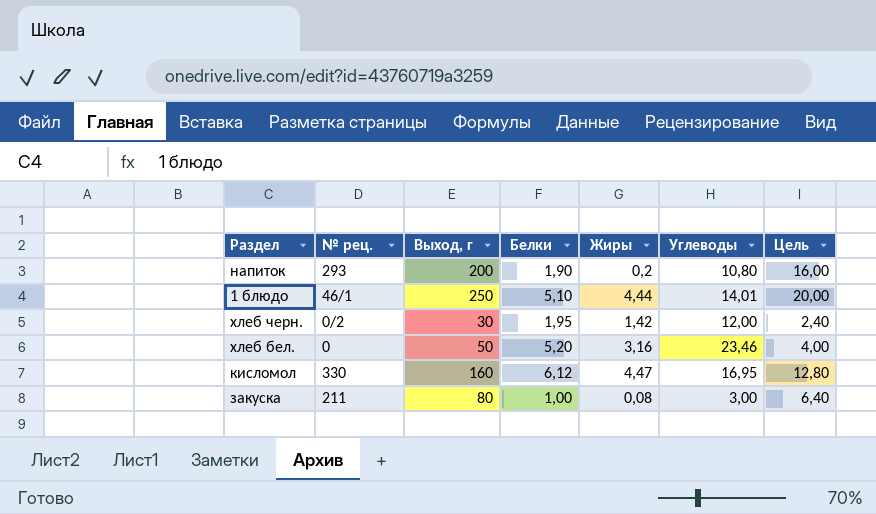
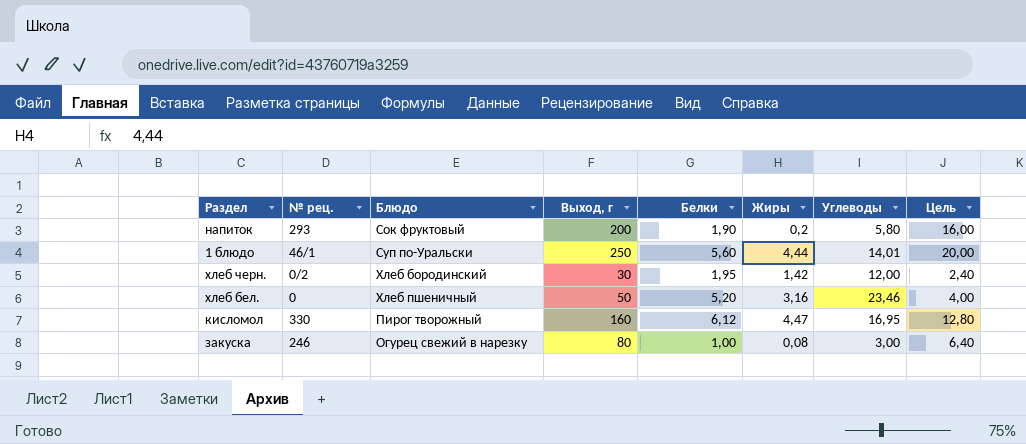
column Блюдо | position: none -> 3
напиток | Углеводы: 10,80 -> 5,80
1 блюдо | Белки: 5,10 -> 5,60
закуска | № рец.: 211 -> 246

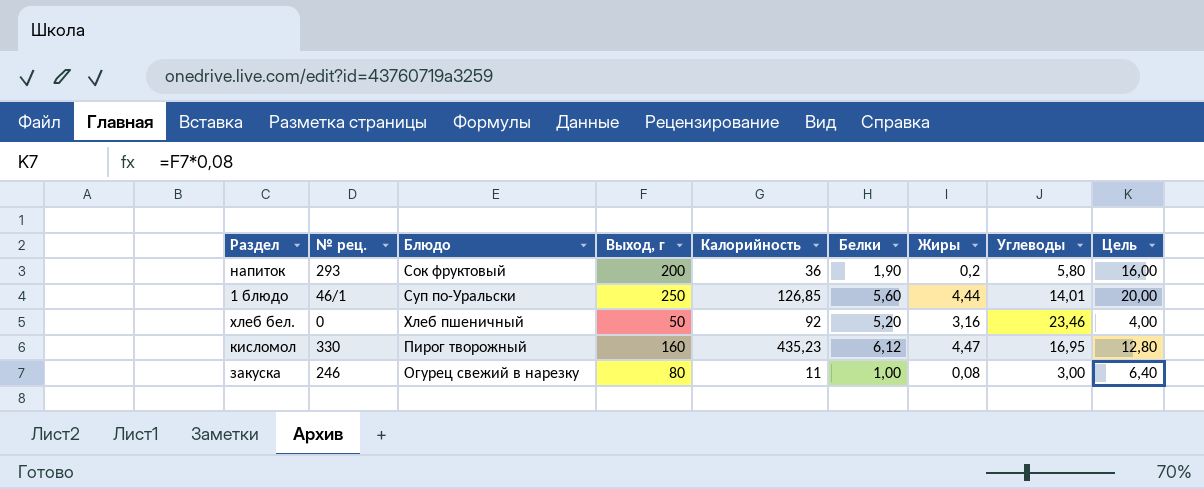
column Калорийность | position: none -> 5
row хлеб черн.: 0/2 | Хлеб бородинский | 30 | 1,95 | 1,42 | 12,00 | 2,40 -> none

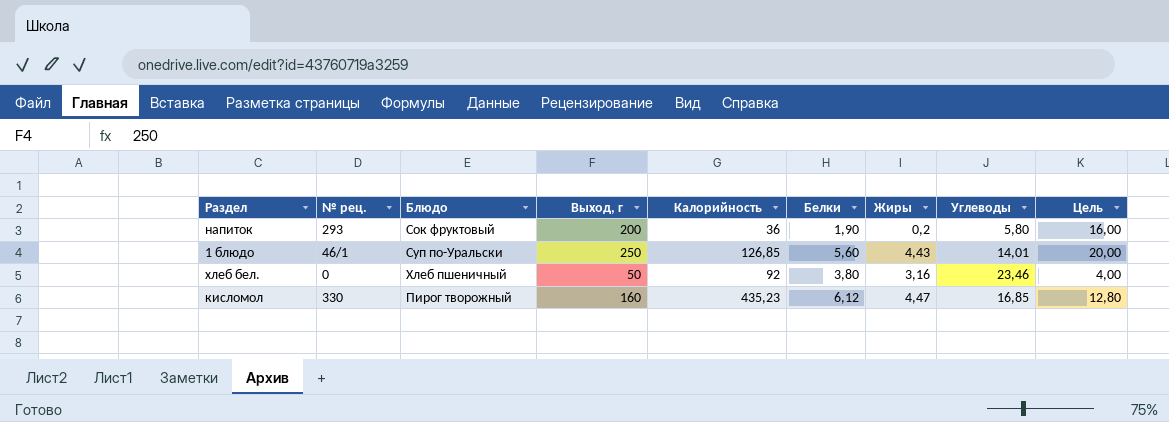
row закуска: 246 | Огурец свежий в нарезку | 80 | 11 | 1,00 | 0,08 | 3,00 | 6,40 -> none
1 блюдо | Жиры: 4,44 -> 4,43
хлеб бел. | Белки: 5,20 -> 3,80
кисломол | Углеводы: 16,95 -> 16,85

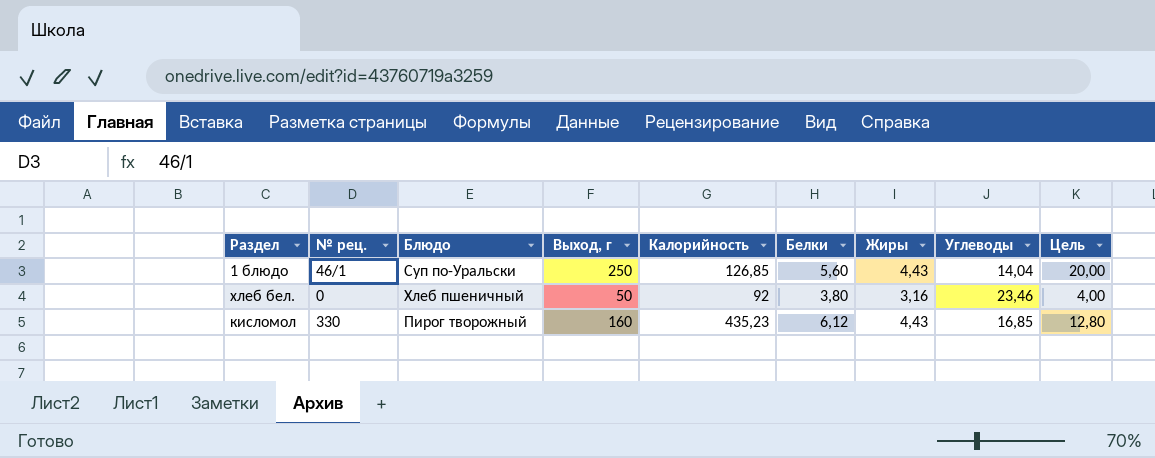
row напиток: 293 | Сок фруктовый | 200 | 36 | 1,90 | 0,2 | 5,80 | 16,00 -> none
1 блюдо | Углеводы: 14,01 -> 14,04
кисломол | Жиры: 4,47 -> 4,43

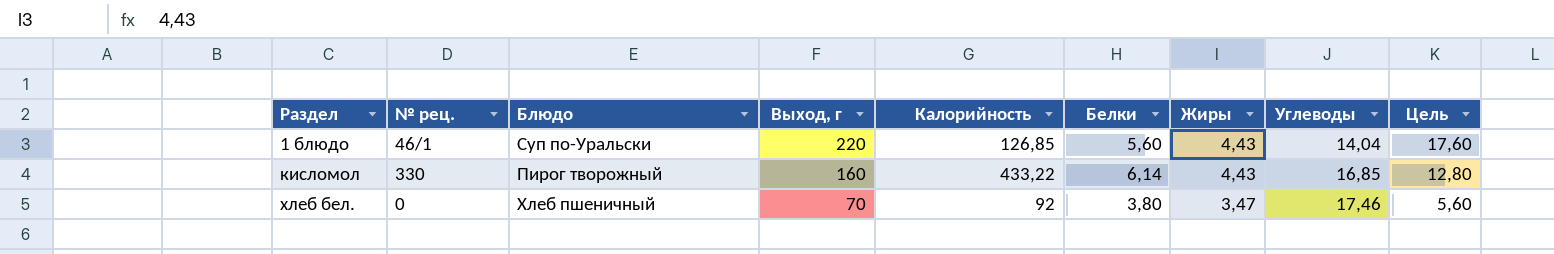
row order: none -> Раздел ascending
1 блюдо | Выход, г: 250 -> 220
1 блюдо | Цель: 20,00 -> 17,60
кисломол | Калорийность: 435,23 -> 433,22
кисломол | Белки: 6,12 -> 6,14
хлеб бел. | Выход, г: 50 -> 70
хлеб бел. | Жиры: 3,16 -> 3,47
хлеб бел. | Углеводы: 23,46 -> 17,46
хлеб бел. | Цель: 4,00 -> 5,60

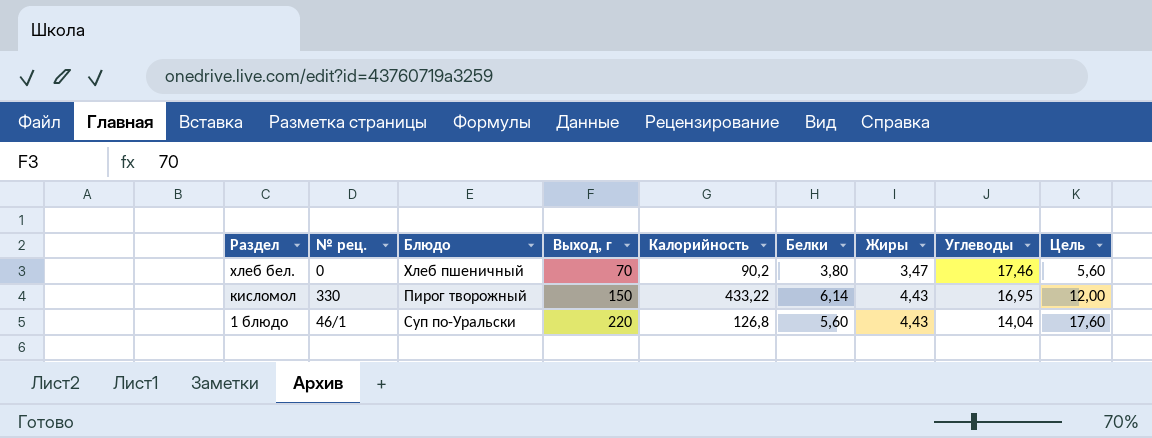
row order: Раздел ascending -> Раздел descending
хлеб бел. | Калорийность: 92 -> 90,2
кисломол | Выход, г: 160 -> 150
кисломол | Углеводы: 16,85 -> 16,95
кисломол | Цель: 12,80 -> 12,00
1 блюдо | Калорийность: 126,85 -> 126,8

